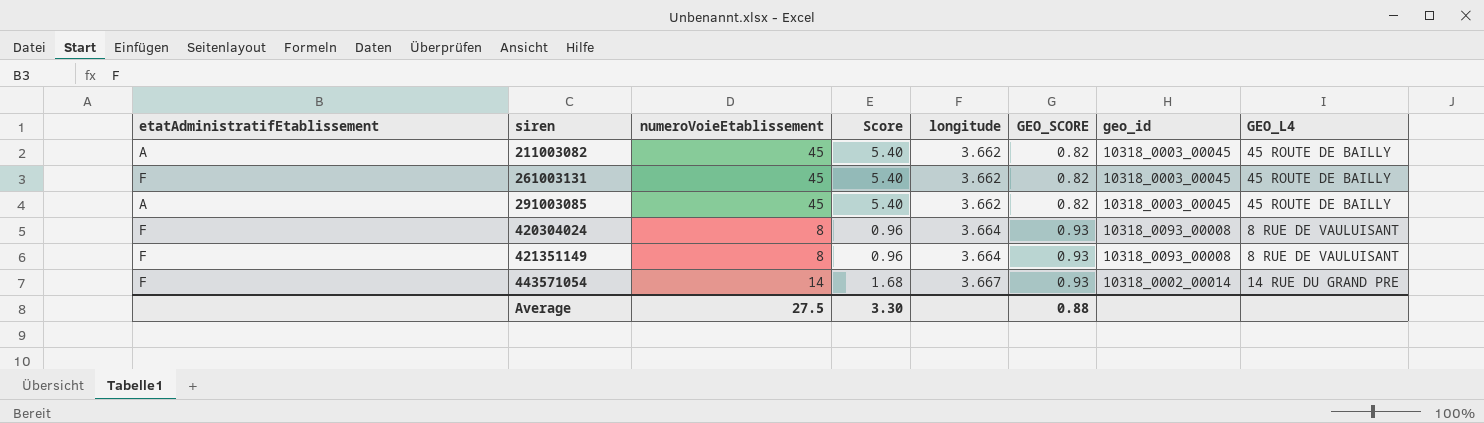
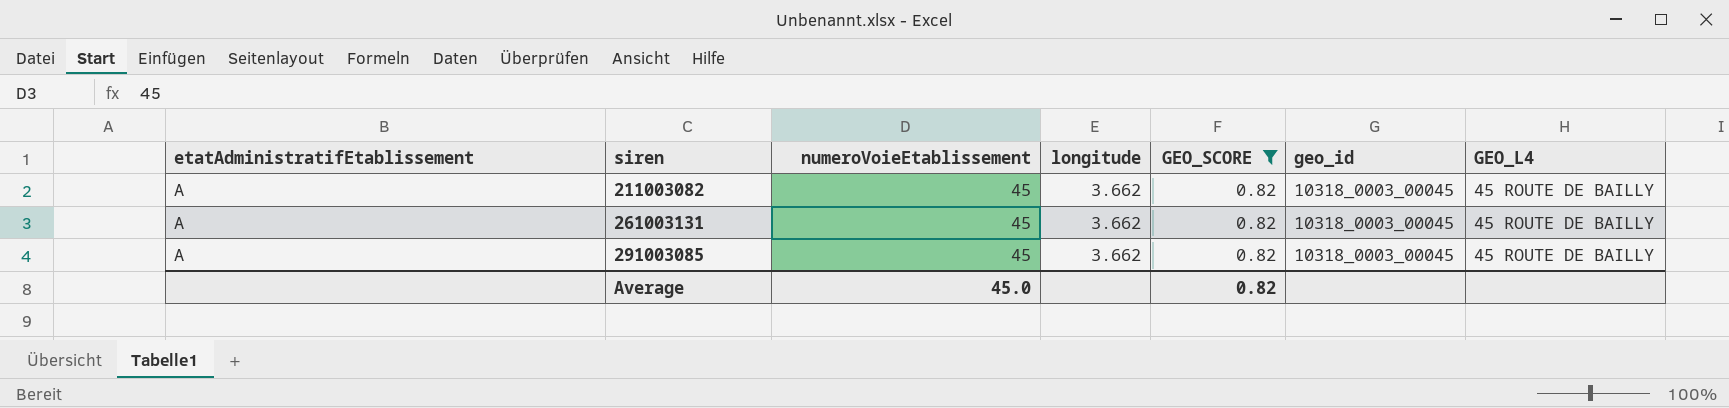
filter: none -> GEO_SCORE = 0.82
column Score | formula: [numeroVoieEtablissement] * 0.12 -> none
261003131 | etatAdministratifEtablissement: F -> A
Average | numeroVoieEtablissement: 27.5 -> 45.0
Average | GEO_SCORE: 0.88 -> 0.82

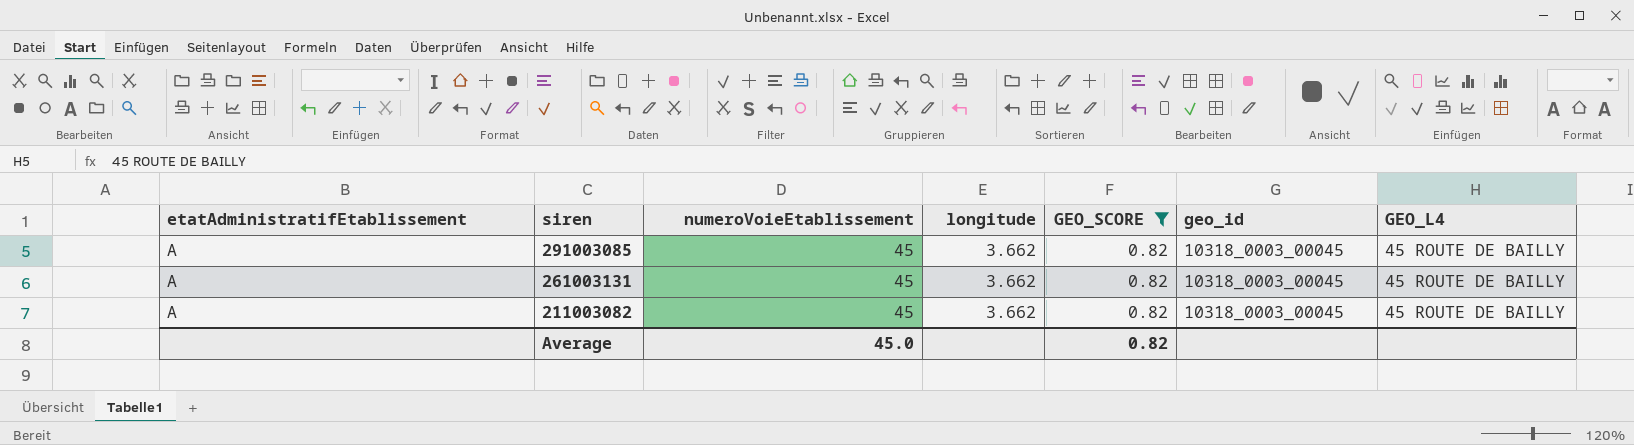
row order: siren ascending -> siren descending

